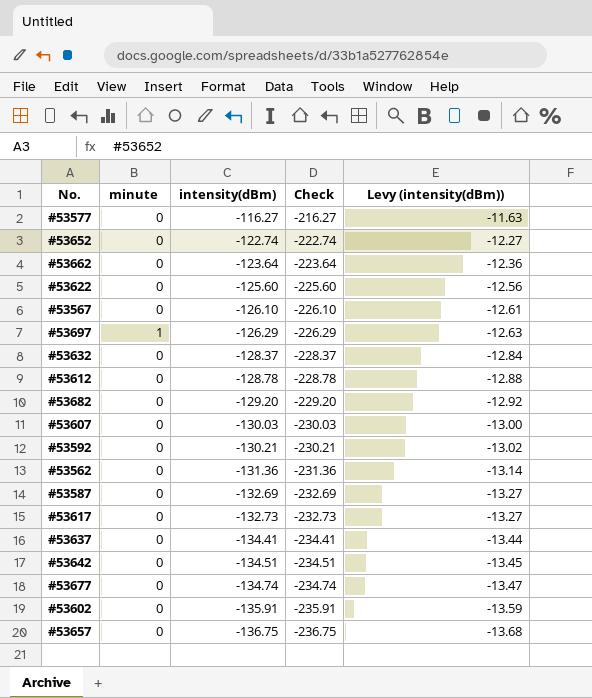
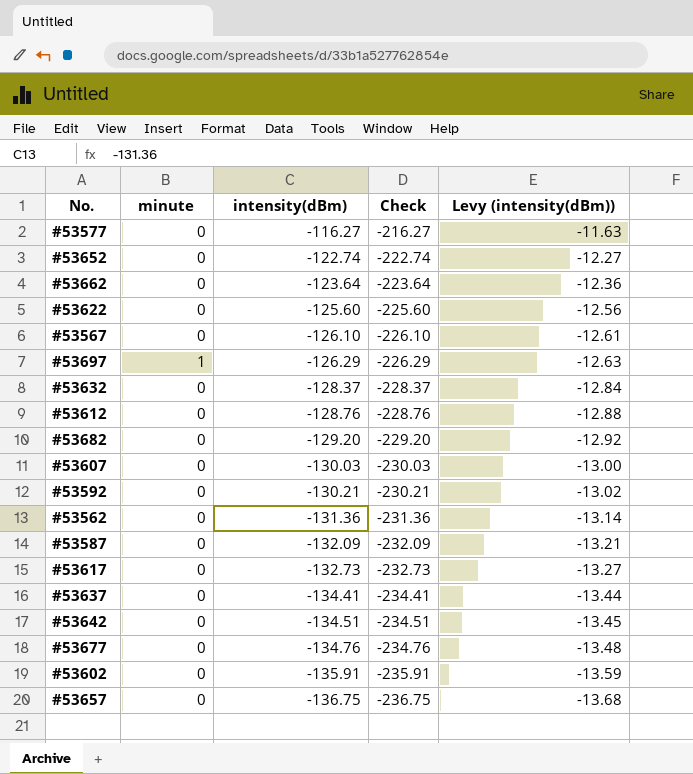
#53612 | intensity(dBm): -128.78 -> -128.76
#53612 | Check: -228.78 -> -228.76
#53587 | intensity(dBm): -132.69 -> -132.09
#53587 | Check: -232.69 -> -232.09
#53587 | Levy (intensity(dBm)): -13.27 -> -13.21
#53677 | intensity(dBm): -134.74 -> -134.76
#53677 | Check: -234.74 -> -234.76
#53677 | Levy (intensity(dBm)): -13.47 -> -13.48

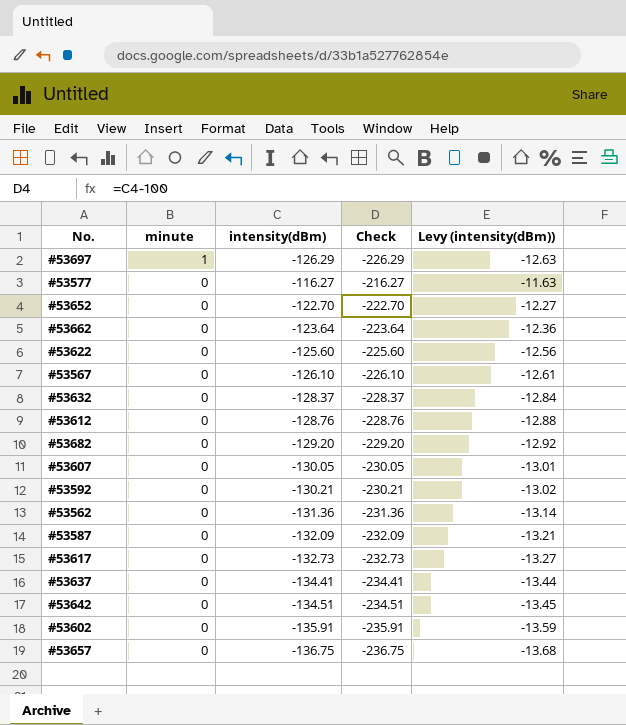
row order: intensity(dBm) descending -> minute descending
row #53677: 0 | -134.76 | -234.76 | -13.48 -> none
#53652 | intensity(dBm): -122.74 -> -122.70
#53652 | Check: -222.74 -> -222.70
#53607 | intensity(dBm): -130.03 -> -130.05
#53607 | Check: -230.03 -> -230.05
#53607 | Levy (intensity(dBm)): -13.00 -> -13.01

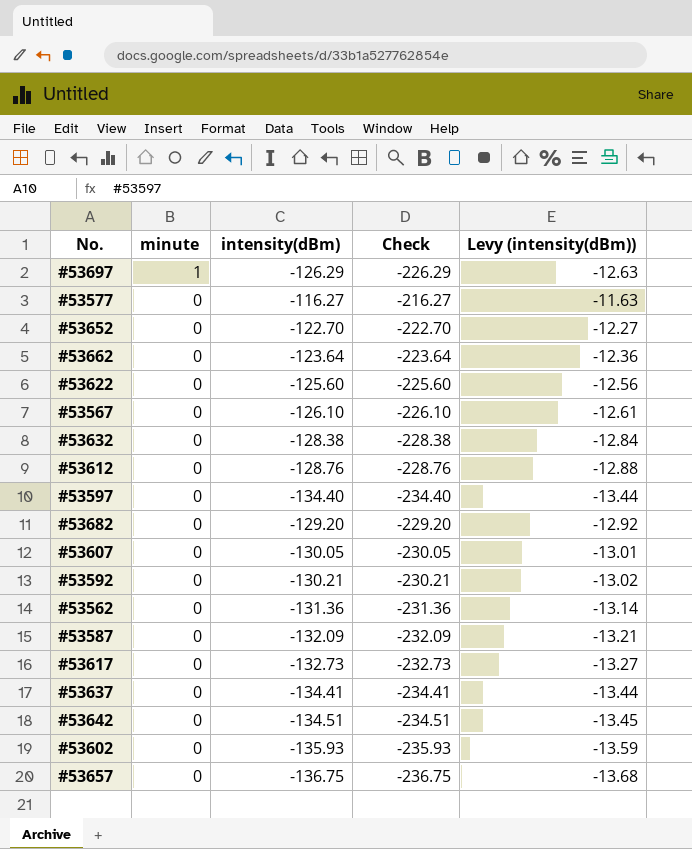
#53632 | intensity(dBm): -128.37 -> -128.38
#53632 | Check: -228.37 -> -228.38
row #53597: none -> 0 | -134.40 | -234.40 | -13.44
#53602 | intensity(dBm): -135.91 -> -135.93
#53602 | Check: -235.91 -> -235.93

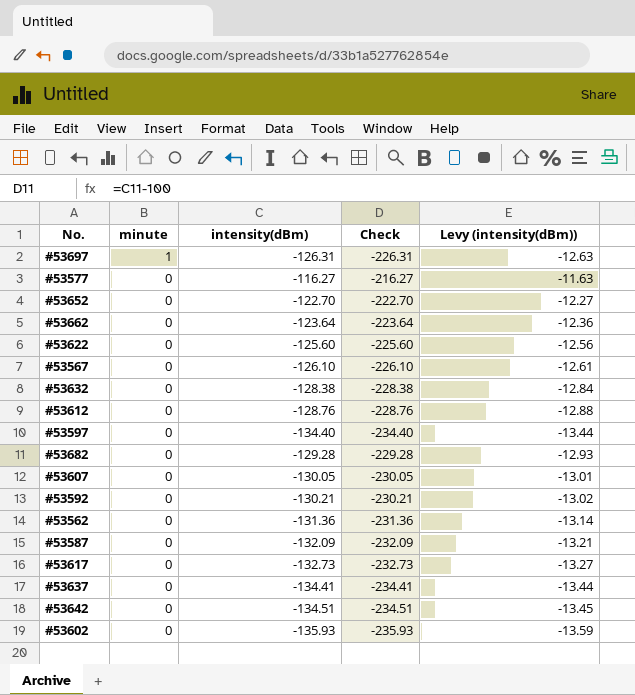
row #53657: 0 | -136.75 | -236.75 | -13.68 -> none
#53697 | intensity(dBm): -126.29 -> -126.31
#53697 | Check: -226.29 -> -226.31
#53682 | intensity(dBm): -129.20 -> -129.28
#53682 | Check: -229.20 -> -229.28
#53682 | Levy (intensity(dBm)): -12.92 -> -12.93

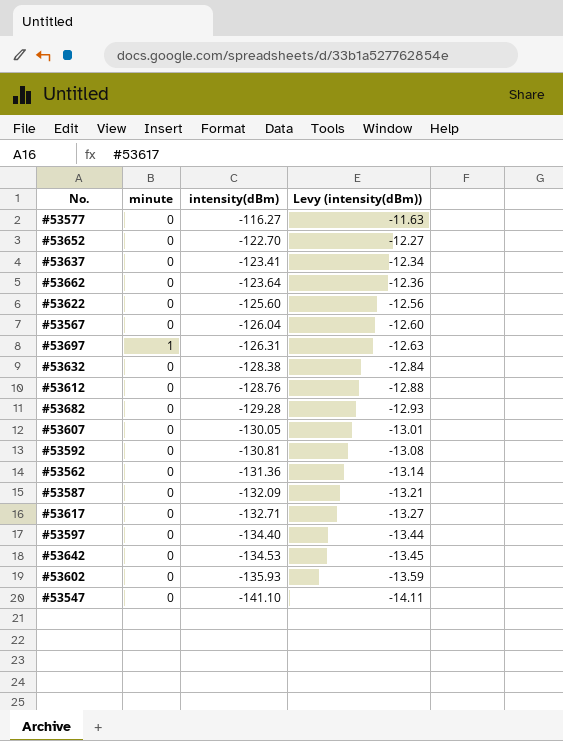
row order: minute descending -> intensity(dBm) descending
column Check | formula: [intensity(dBm)] - 100 -> none
#53637 | intensity(dBm): -134.41 -> -123.41
#53637 | Levy (intensity(dBm)): -13.44 -> -12.34
#53567 | intensity(dBm): -126.10 -> -126.04
#53567 | Levy (intensity(dBm)): -12.61 -> -12.60
#53592 | intensity(dBm): -130.21 -> -130.81
#53592 | Levy (intensity(dBm)): -13.02 -> -13.08
#53617 | intensity(dBm): -132.73 -> -132.71
#53642 | intensity(dBm): -134.51 -> -134.53
row #53547: none -> 0 | -141.10 | -14.11

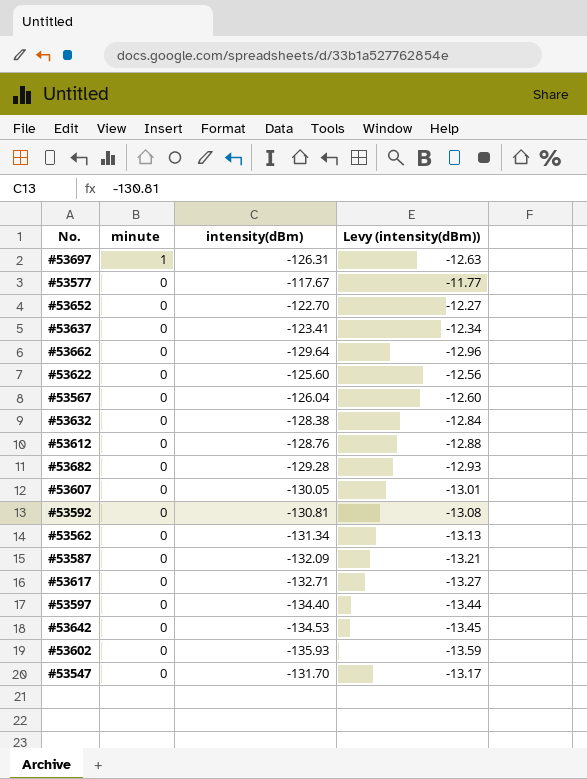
row order: intensity(dBm) descending -> minute descending
#53577 | intensity(dBm): -116.27 -> -117.67
#53577 | Levy (intensity(dBm)): -11.63 -> -11.77
#53662 | intensity(dBm): -123.64 -> -129.64
#53662 | Levy (intensity(dBm)): -12.36 -> -12.96
#53562 | intensity(dBm): -131.36 -> -131.34
#53562 | Levy (intensity(dBm)): -13.14 -> -13.13
#53547 | intensity(dBm): -141.10 -> -131.70
#53547 | Levy (intensity(dBm)): -14.11 -> -13.17

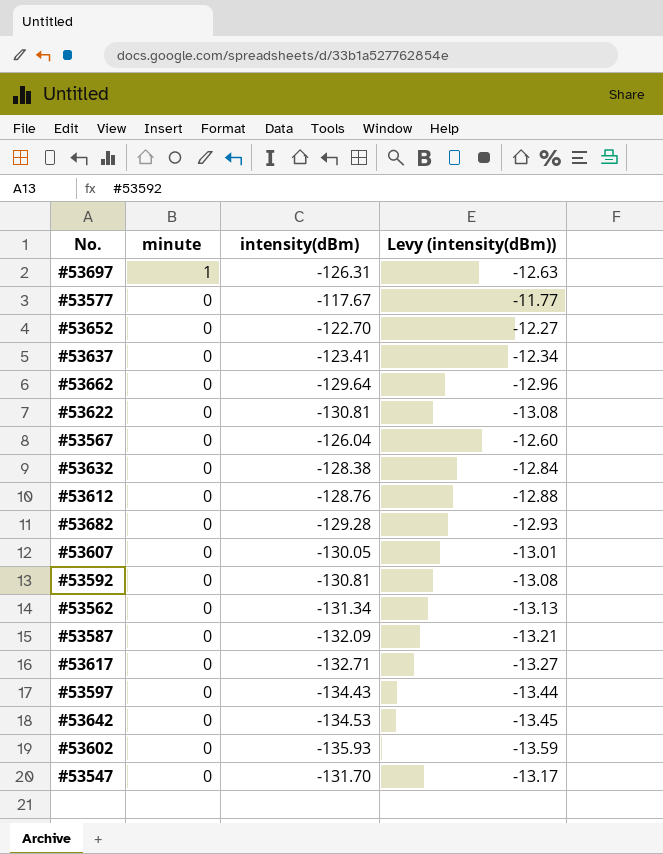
#53622 | intensity(dBm): -125.60 -> -130.81
#53622 | Levy (intensity(dBm)): -12.56 -> -13.08
#53597 | intensity(dBm): -134.40 -> -134.43

